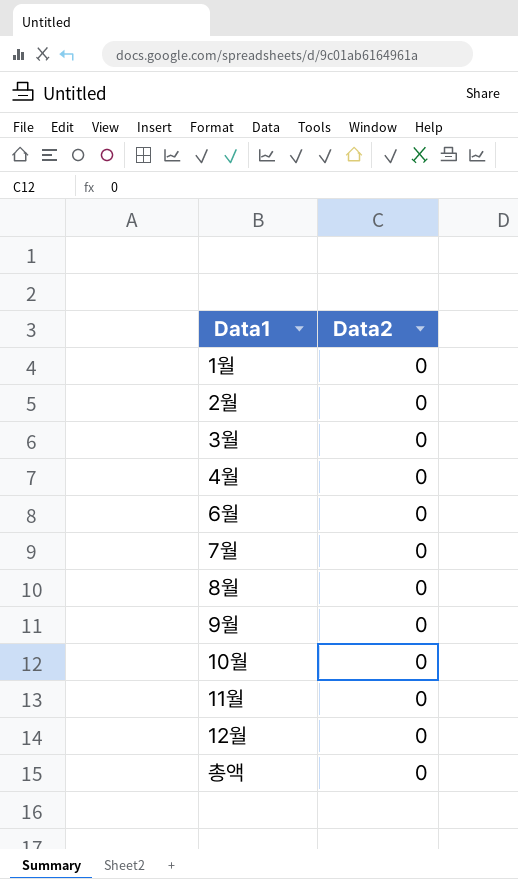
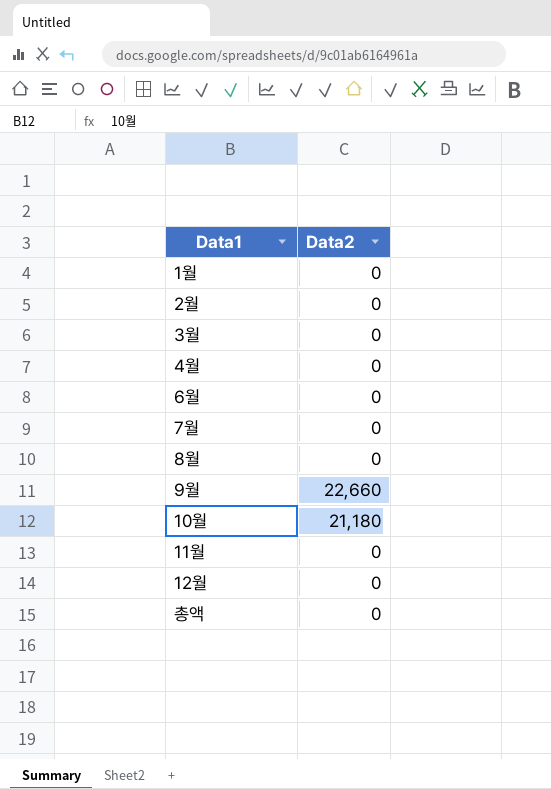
9월 | Data2: 0 -> 22,660
10월 | Data2: 0 -> 21,180

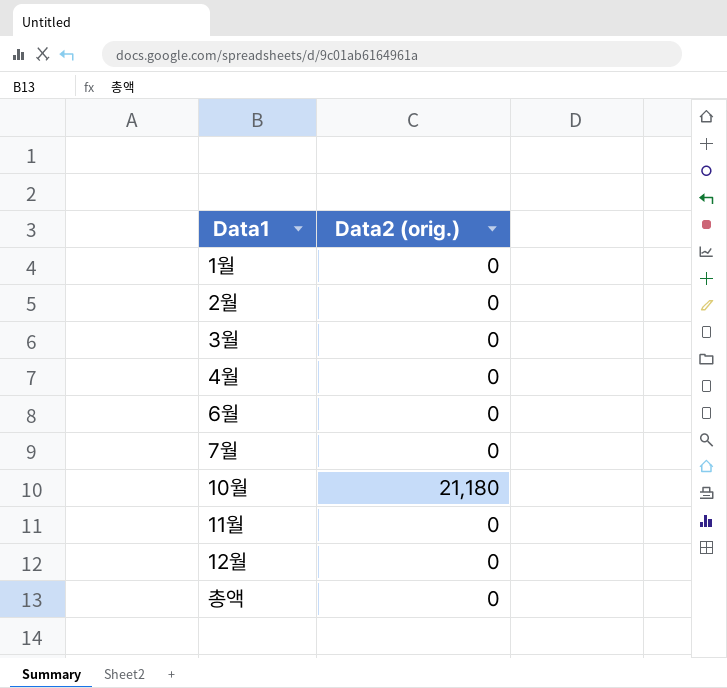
column name: Data2 -> Data2 (orig.)
row 8월: 0 -> none
row 9월: 22,660 -> none

